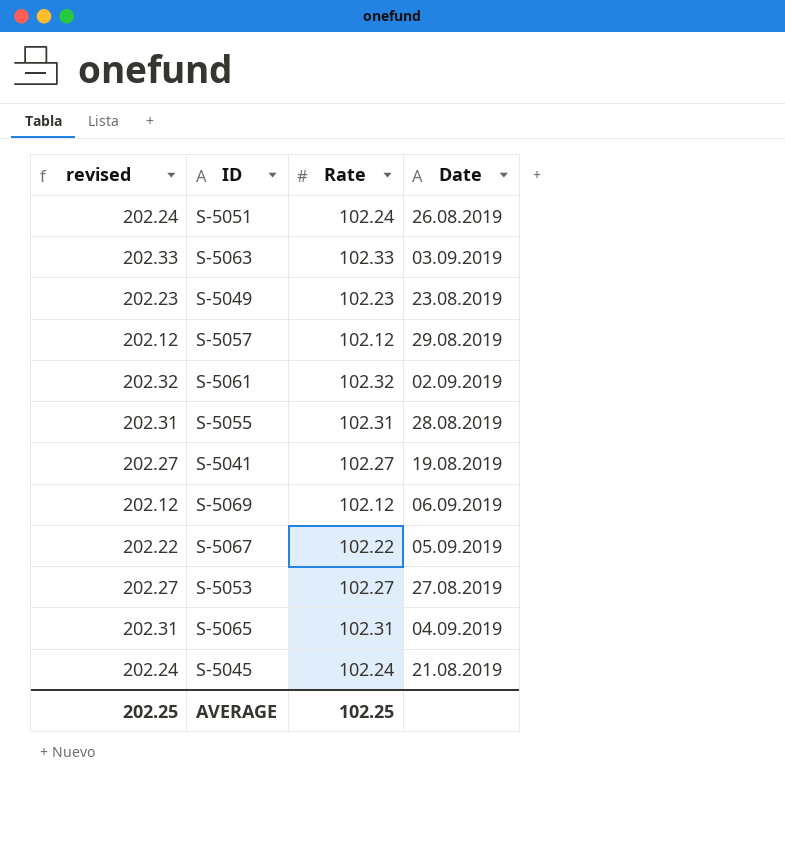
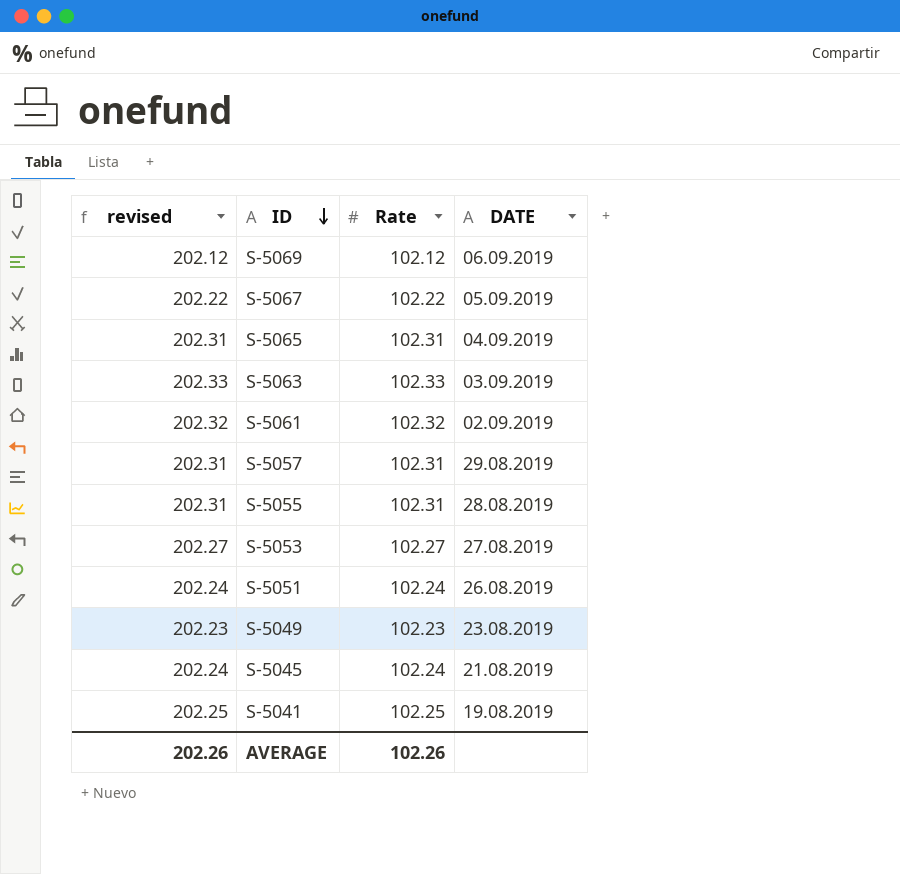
row order: none -> ID descending
column name: Date -> DATE
S-5057 | revised: 202.12 -> 202.31
S-5057 | Rate: 102.12 -> 102.31
S-5041 | revised: 202.27 -> 202.25
S-5041 | Rate: 102.27 -> 102.25
AVERAGE | revised: 202.25 -> 202.26
AVERAGE | Rate: 102.25 -> 102.26

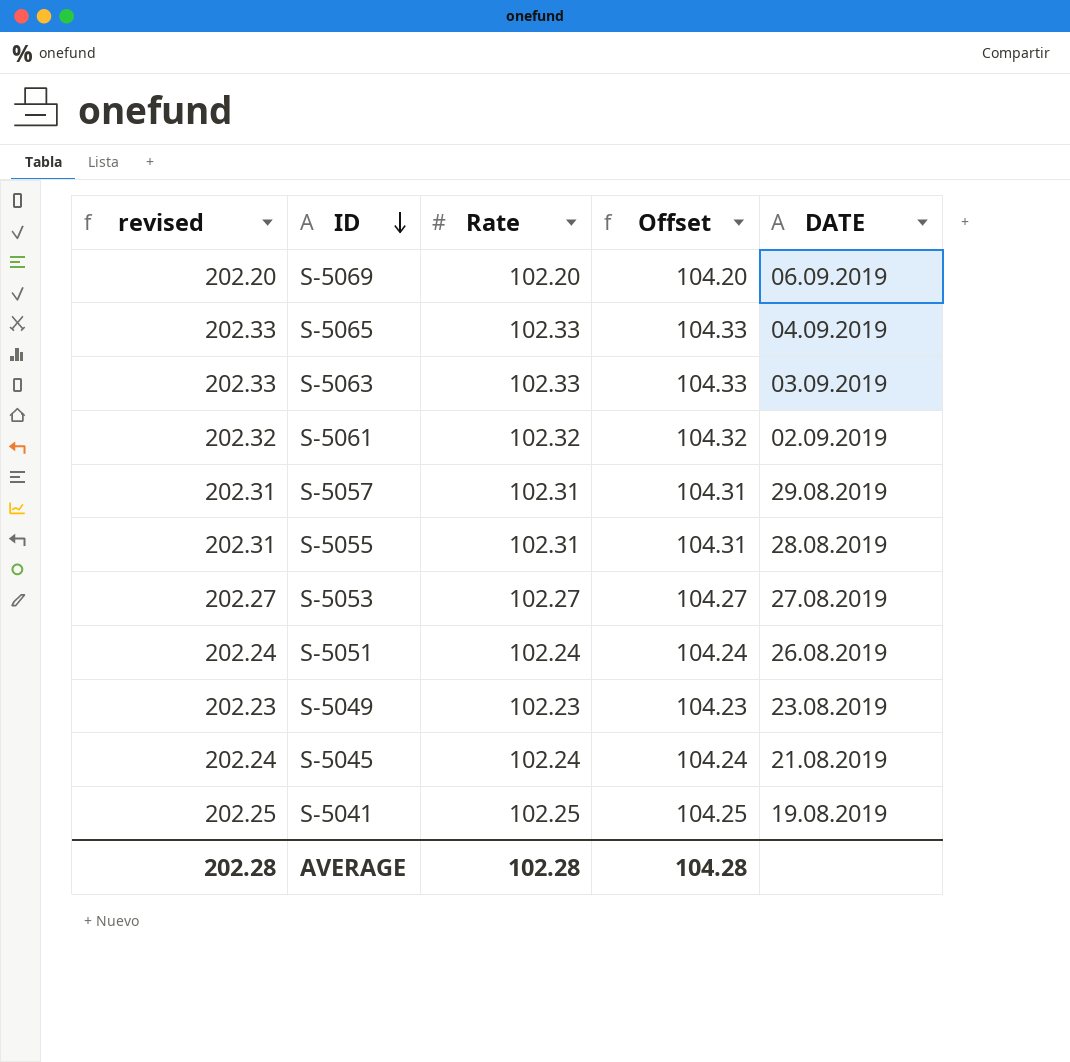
column Offset | formula: none -> [Rate] + 2
row S-5067: 202.22 | 102.22 | 05.09.2019 -> none
S-5069 | revised: 202.12 -> 202.20
S-5069 | Rate: 102.12 -> 102.20
S-5065 | revised: 202.31 -> 202.33
S-5065 | Rate: 102.31 -> 102.33
AVERAGE | revised: 202.26 -> 202.28
AVERAGE | Rate: 102.26 -> 102.28

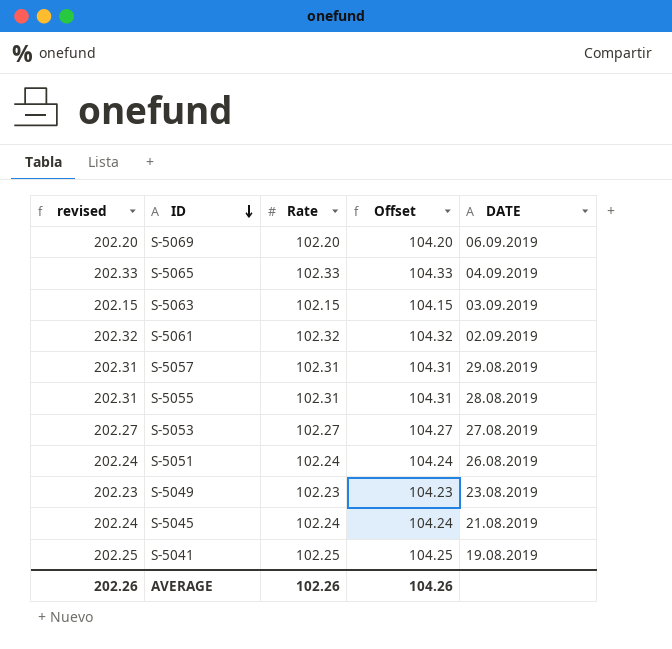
S-5063 | revised: 202.33 -> 202.15
S-5063 | Rate: 102.33 -> 102.15
S-5063 | Offset: 104.33 -> 104.15
AVERAGE | revised: 202.28 -> 202.26
AVERAGE | Rate: 102.28 -> 102.26
AVERAGE | Offset: 104.28 -> 104.26

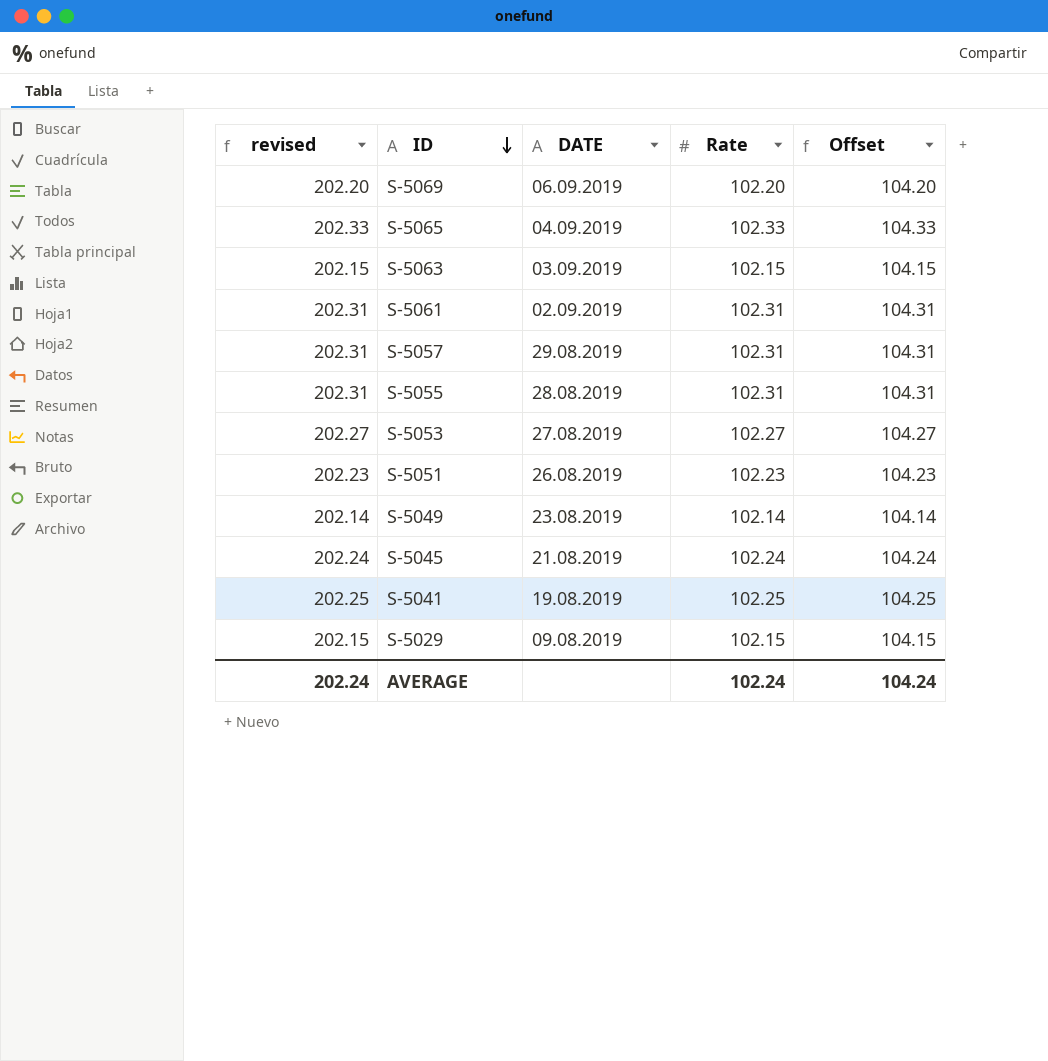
column DATE | position: 5 -> 3
S-5061 | revised: 202.32 -> 202.31
S-5061 | Rate: 102.32 -> 102.31
S-5061 | Offset: 104.32 -> 104.31
S-5051 | revised: 202.24 -> 202.23
S-5051 | Rate: 102.24 -> 102.23
S-5051 | Offset: 104.24 -> 104.23
S-5049 | revised: 202.23 -> 202.14
S-5049 | Rate: 102.23 -> 102.14
S-5049 | Offset: 104.23 -> 104.14
row S-5029: none -> 202.15 | 09.08.2019 | 102.15 | 104.15
AVERAGE | revised: 202.26 -> 202.24
AVERAGE | Rate: 102.26 -> 102.24
AVERAGE | Offset: 104.26 -> 104.24

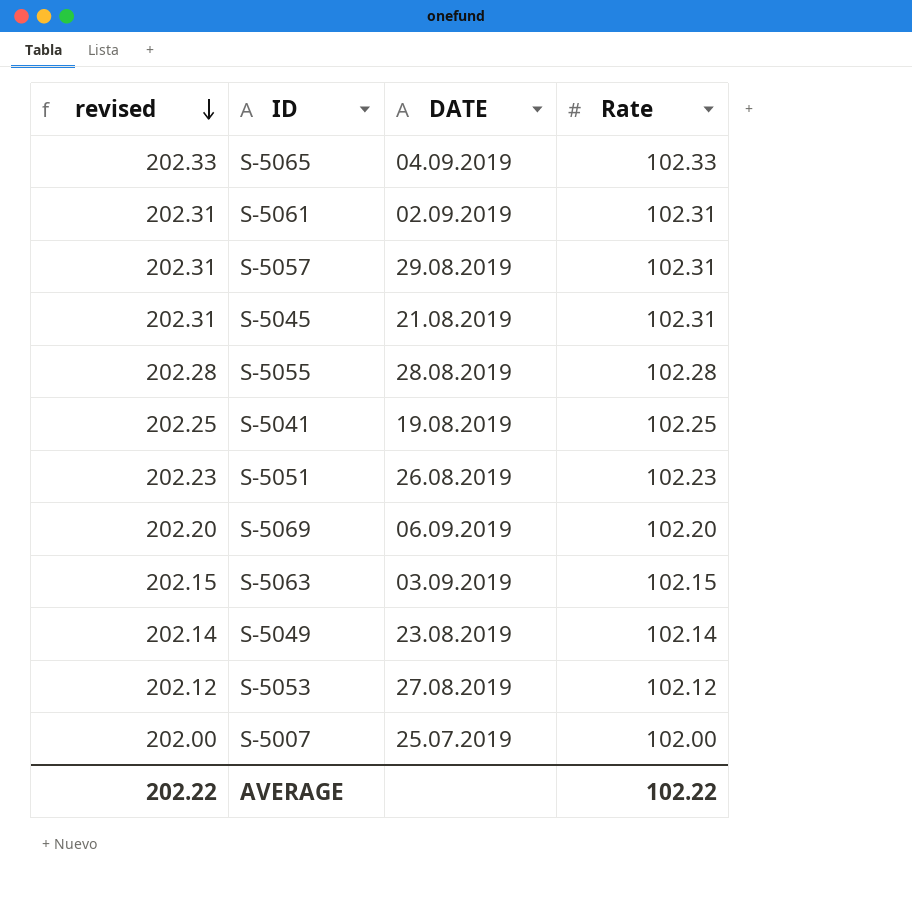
row order: ID descending -> revised descending
column Offset | formula: [Rate] + 2 -> none
row S-5029: 202.15 | 09.08.2019 | 102.15 | 104.15 -> none
S-5045 | revised: 202.24 -> 202.31
S-5045 | Rate: 102.24 -> 102.31
S-5055 | revised: 202.31 -> 202.28
S-5055 | Rate: 102.31 -> 102.28
S-5053 | revised: 202.27 -> 202.12
S-5053 | Rate: 102.27 -> 102.12
row S-5007: none -> 202.00 | 25.07.2019 | 102.00
AVERAGE | revised: 202.24 -> 202.22
AVERAGE | Rate: 102.24 -> 102.22

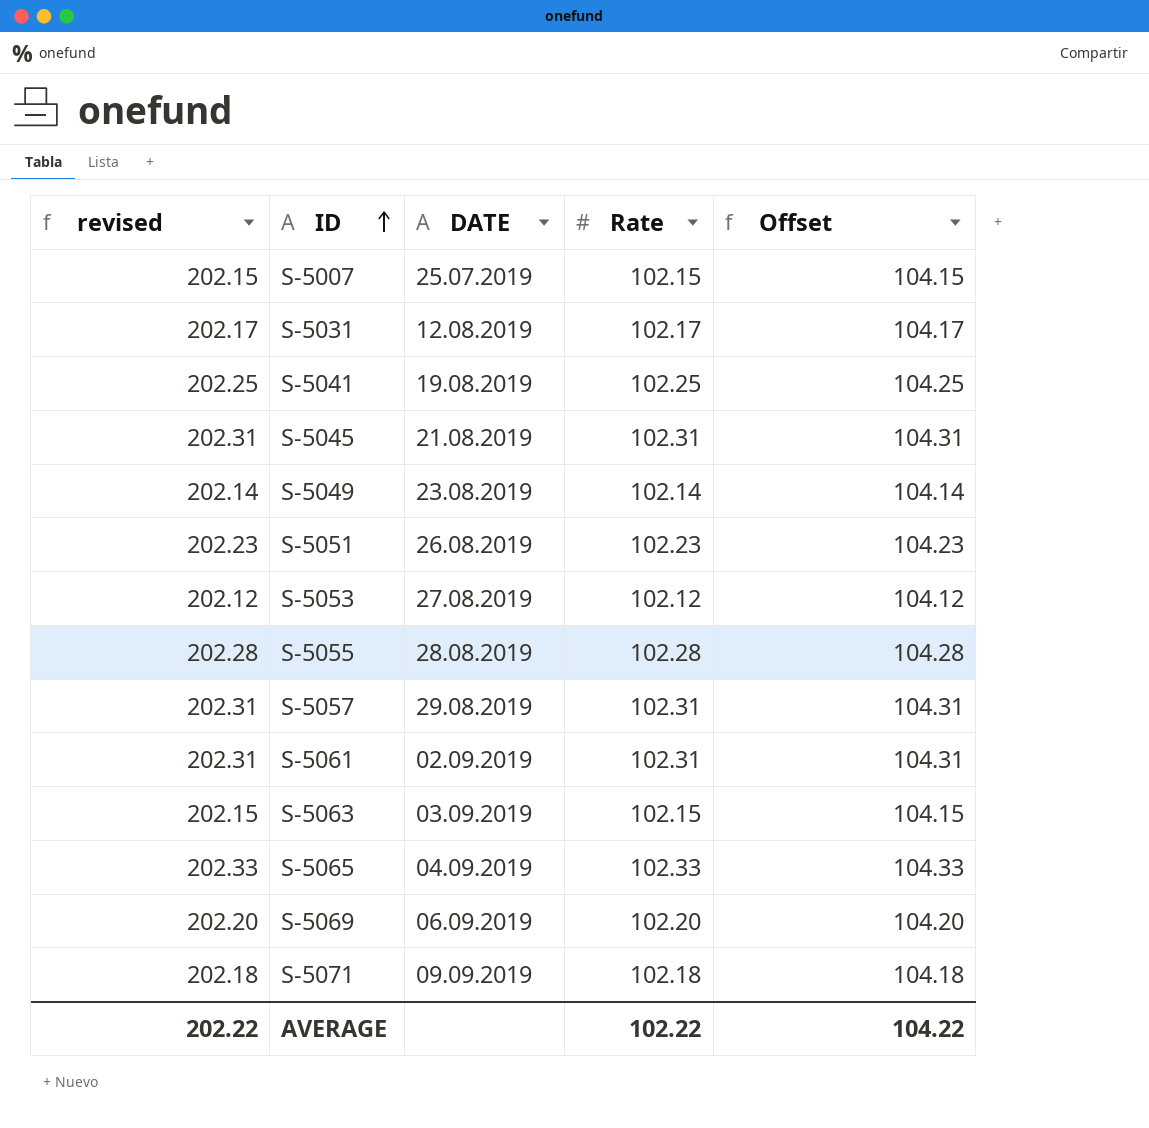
row order: revised descending -> ID ascending
column Offset | formula: none -> [Rate] + 2
S-5007 | revised: 202.00 -> 202.15
S-5007 | Rate: 102.00 -> 102.15
row S-5031: none -> 202.17 | 12.08.2019 | 102.17 | 104.17
row S-5071: none -> 202.18 | 09.09.2019 | 102.18 | 104.18

